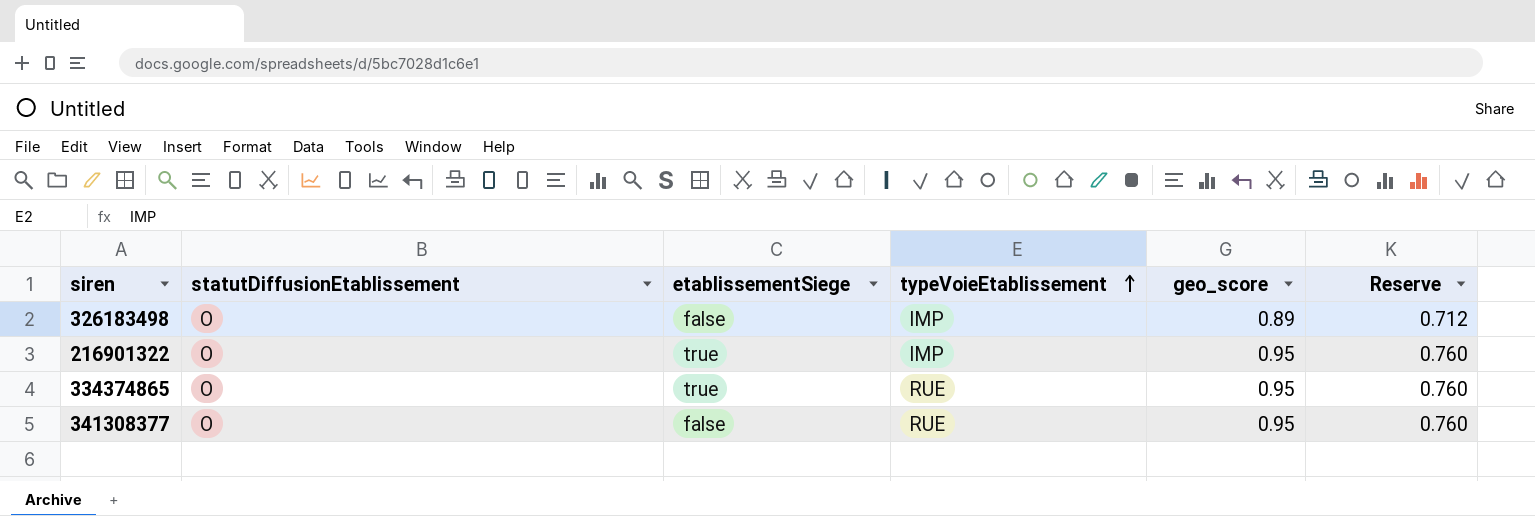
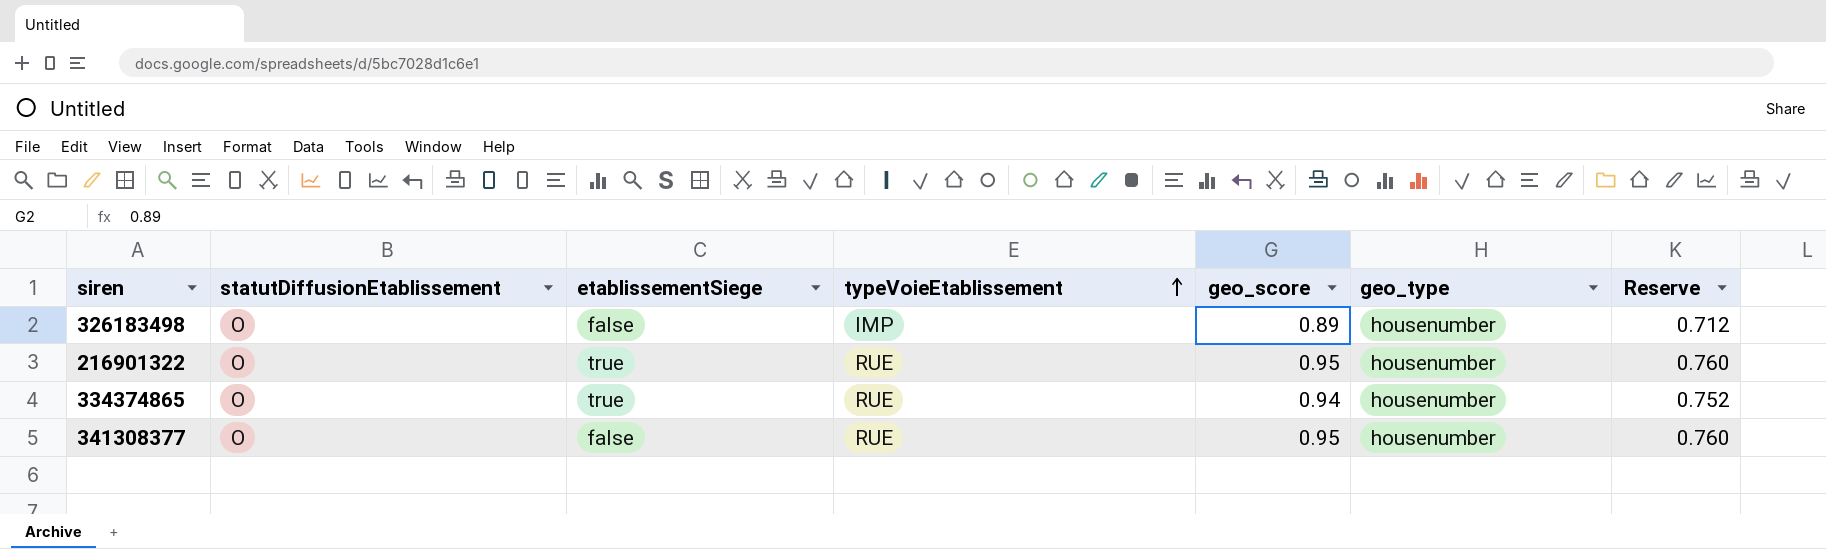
column geo_type | position: none -> 6
216901322 | typeVoieEtablissement: IMP -> RUE
334374865 | geo_score: 0.95 -> 0.94
334374865 | Reserve: 0.760 -> 0.752

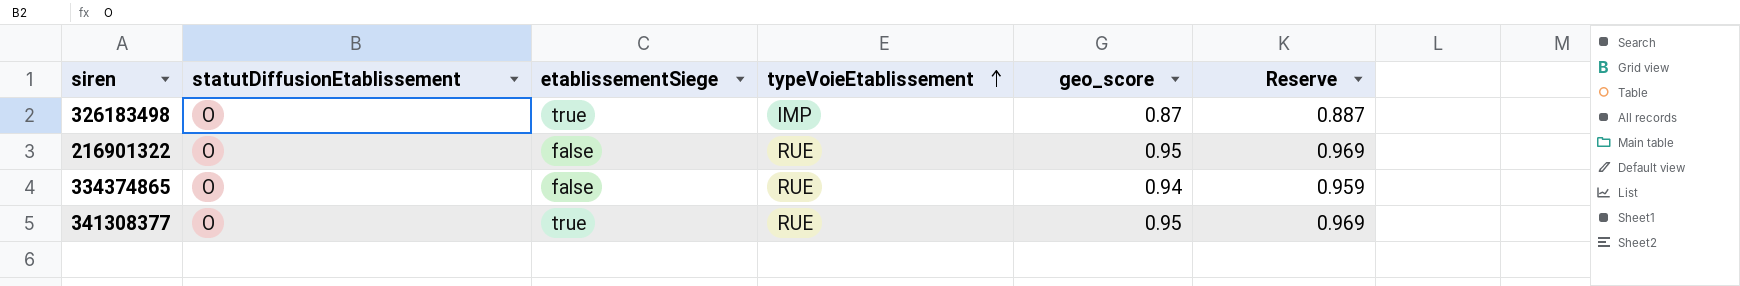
column geo_type | position: 6 -> none
column Reserve | formula: [geo_score] * 0.8 -> [geo_score] * 1.02
326183498 | etablissementSiege: false -> true
326183498 | geo_score: 0.89 -> 0.87
216901322 | etablissementSiege: true -> false
334374865 | etablissementSiege: true -> false
341308377 | etablissementSiege: false -> true

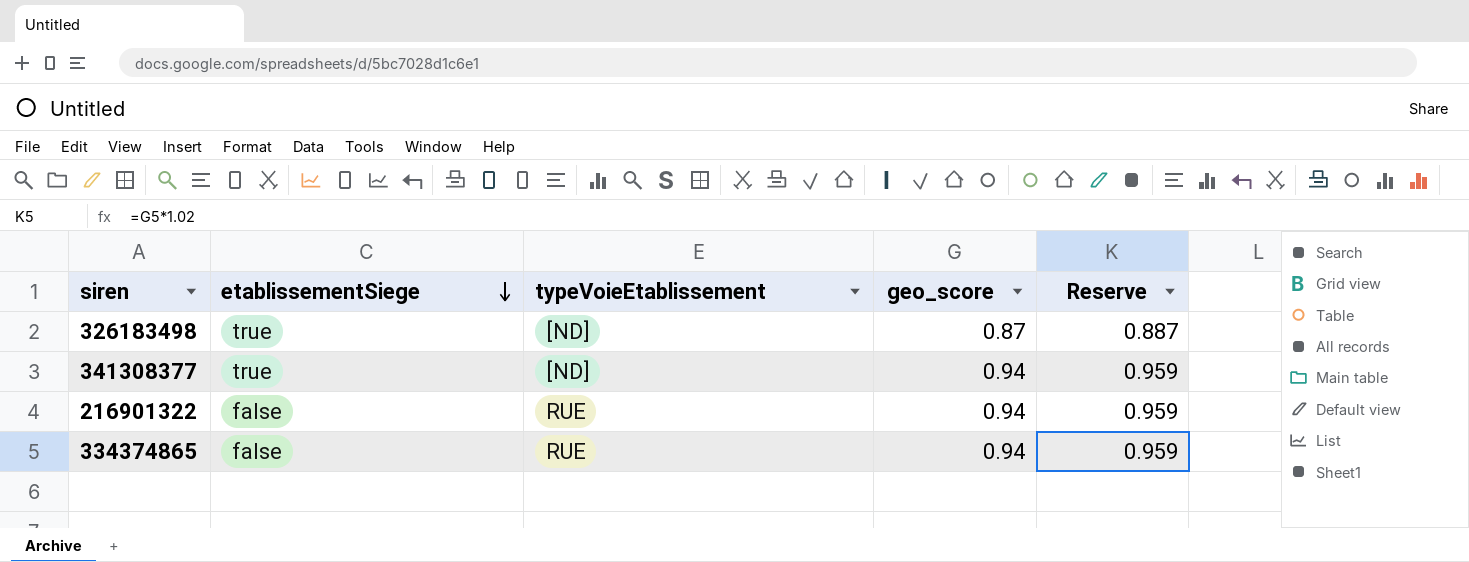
row order: typeVoieEtablissement ascending -> etablissementSiege descending
column statutDiffusionEtablissement | position: 2 -> none
326183498 | typeVoieEtablissement: IMP -> [ND]
341308377 | typeVoieEtablissement: RUE -> [ND]
341308377 | geo_score: 0.95 -> 0.94
341308377 | Reserve: 0.969 -> 0.959
216901322 | geo_score: 0.95 -> 0.94
216901322 | Reserve: 0.969 -> 0.959

